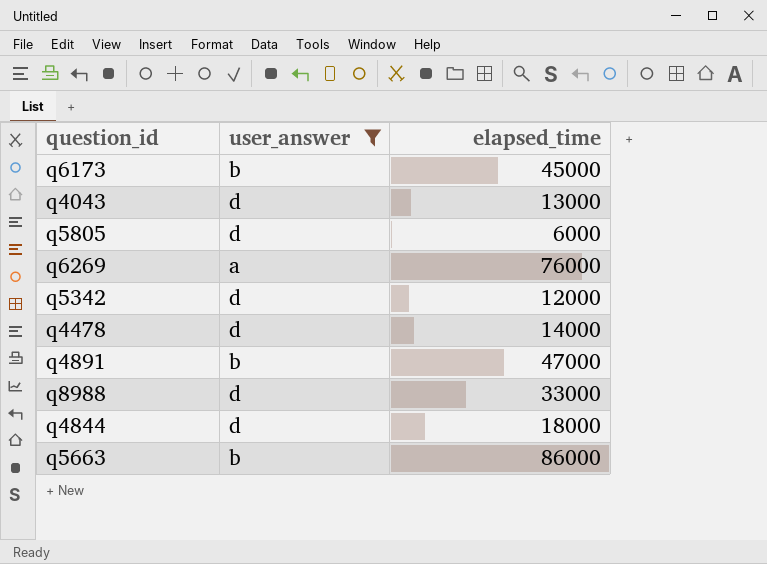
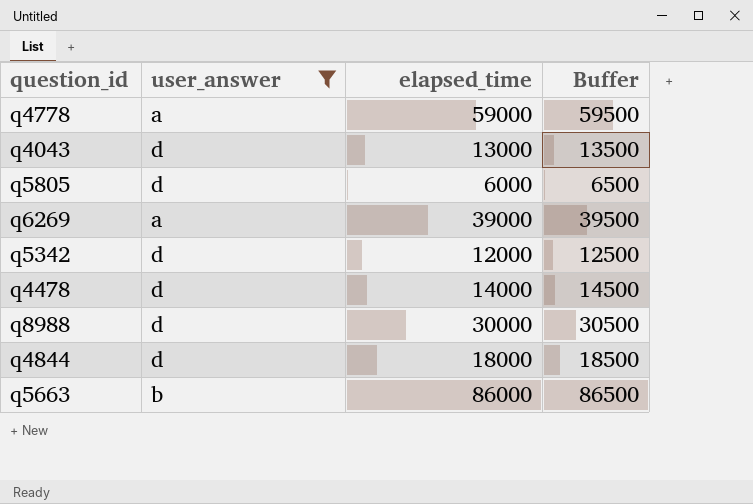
column Buffer | formula: none -> [elapsed_time] + 500
row q6173: b | 45000 -> none
row q4891: b | 47000 -> none
row q4778: none -> a | 59000 | 59500
q6269 | elapsed_time: 76000 -> 39000
q8988 | elapsed_time: 33000 -> 30000

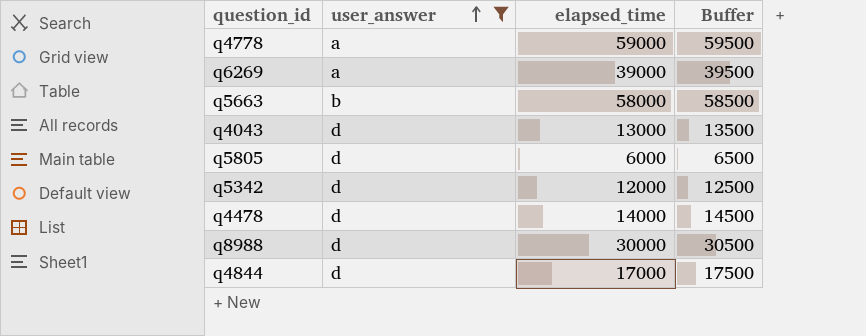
row order: none -> user_answer ascending
q5663 | elapsed_time: 86000 -> 58000
q5663 | Buffer: 86500 -> 58500
q4844 | elapsed_time: 18000 -> 17000
q4844 | Buffer: 18500 -> 17500

